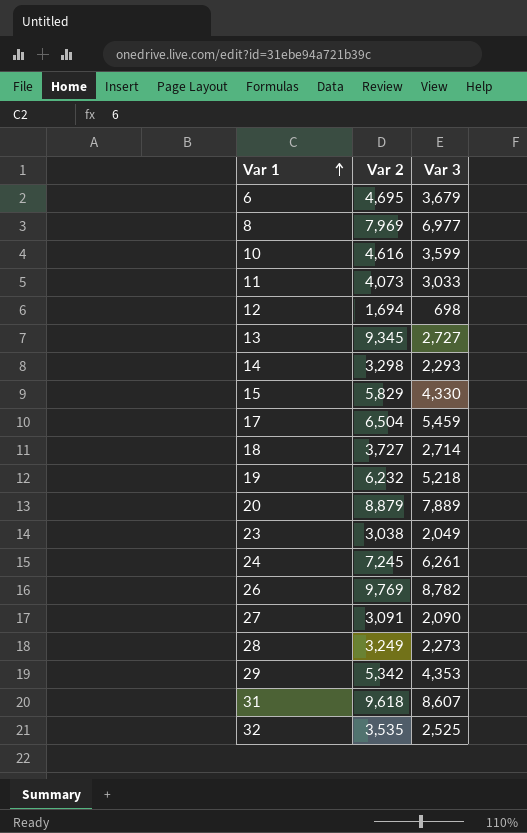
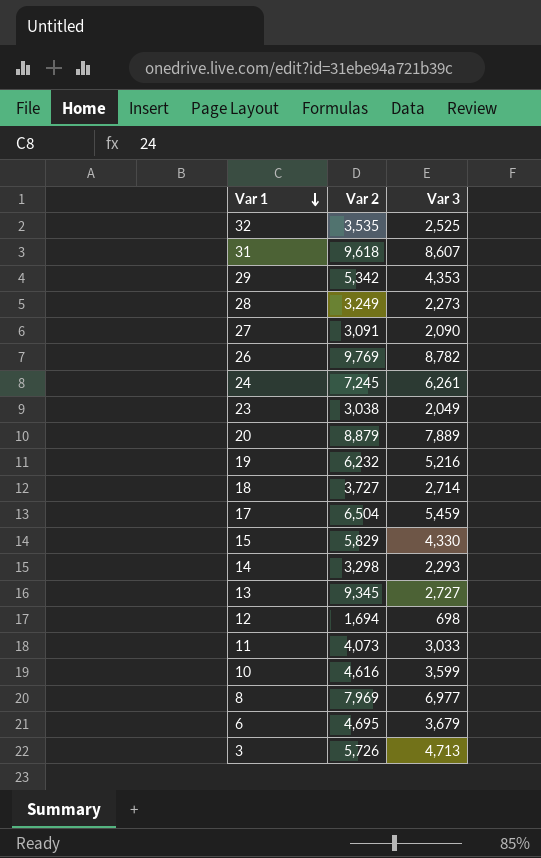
row order: Var 1 ascending -> Var 1 descending
19 | Var 3: 5,218 -> 5,216
row 3: none -> 5,726 | 4,713

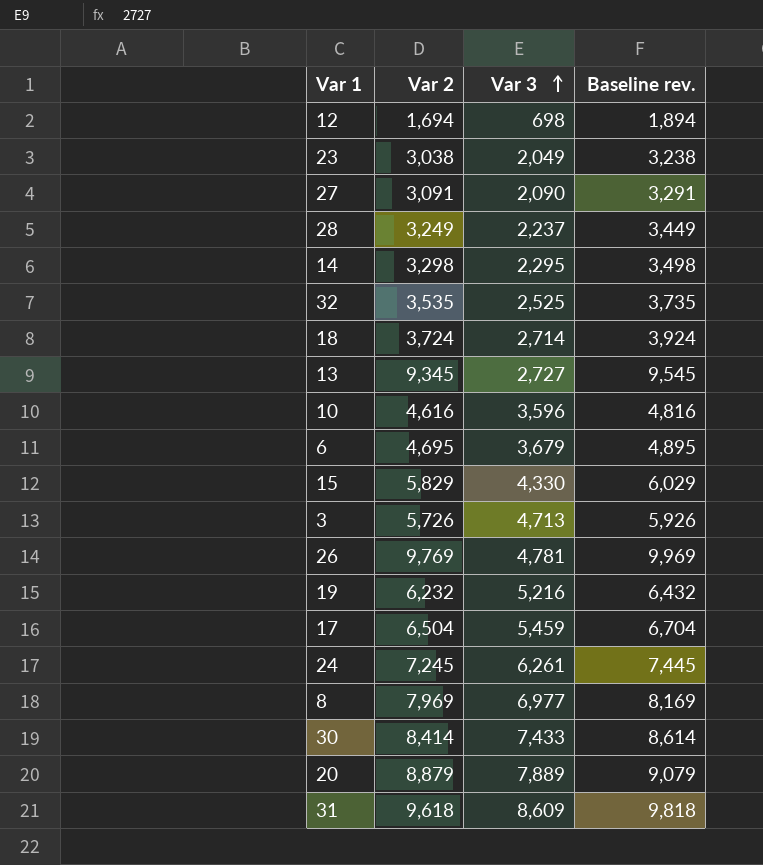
row order: Var 1 descending -> Var 3 ascending
column Baseline rev. | formula: none -> [Var 2] + 200
row 29: 5,342 | 4,353 -> none
row 11: 4,073 | 3,033 -> none
28 | Var 3: 2,273 -> 2,237
14 | Var 3: 2,293 -> 2,295
18 | Var 2: 3,727 -> 3,724
10 | Var 3: 3,599 -> 3,596
26 | Var 3: 8,782 -> 4,781
row 30: none -> 8,414 | 7,433 | 8,614
31 | Var 3: 8,607 -> 8,609

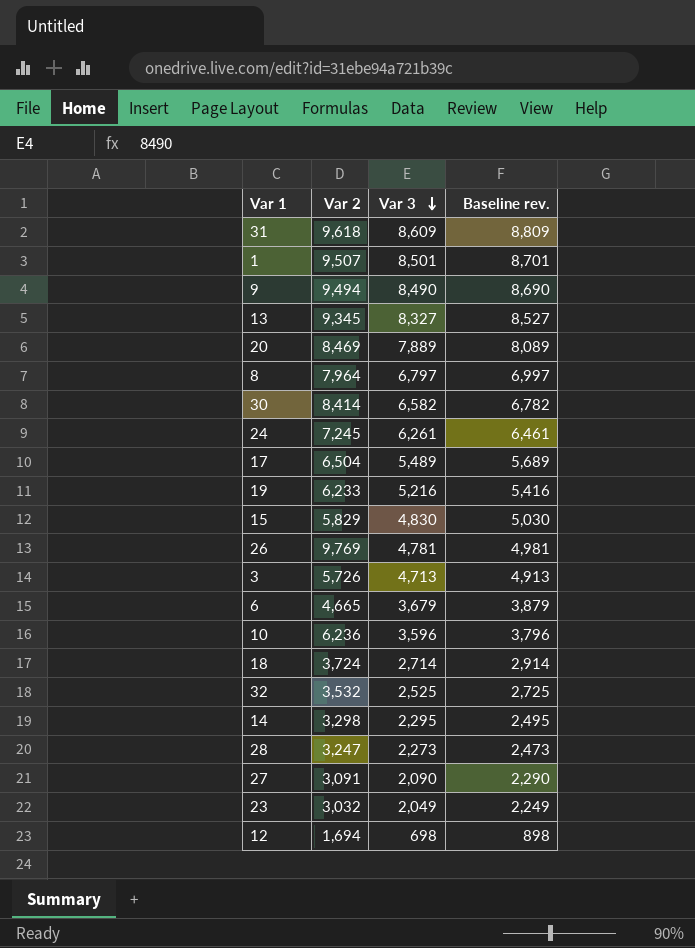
row order: Var 3 ascending -> Var 3 descending
column Baseline rev. | formula: [Var 2] + 200 -> [Var 3] + 200
row 1: none -> 9,507 | 8,501 | 8,701
row 9: none -> 9,494 | 8,490 | 8,690
13 | Var 3: 2,727 -> 8,327
20 | Var 2: 8,879 -> 8,469
8 | Var 2: 7,969 -> 7,964
8 | Var 3: 6,977 -> 6,797
30 | Var 3: 7,433 -> 6,582
17 | Var 3: 5,459 -> 5,489
19 | Var 2: 6,232 -> 6,233
15 | Var 3: 4,330 -> 4,830
6 | Var 2: 4,695 -> 4,665
10 | Var 2: 4,616 -> 6,236
32 | Var 2: 3,535 -> 3,532
28 | Var 2: 3,249 -> 3,247
28 | Var 3: 2,237 -> 2,273
23 | Var 2: 3,038 -> 3,032

